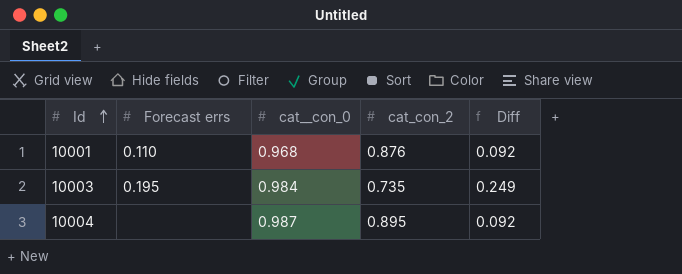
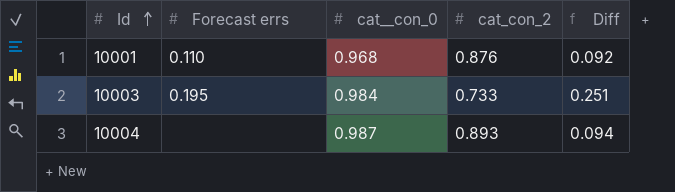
10003 | cat_con_2: 0.735 -> 0.733
10003 | Diff: 0.249 -> 0.251
10004 | cat_con_2: 0.895 -> 0.893
10004 | Diff: 0.092 -> 0.094

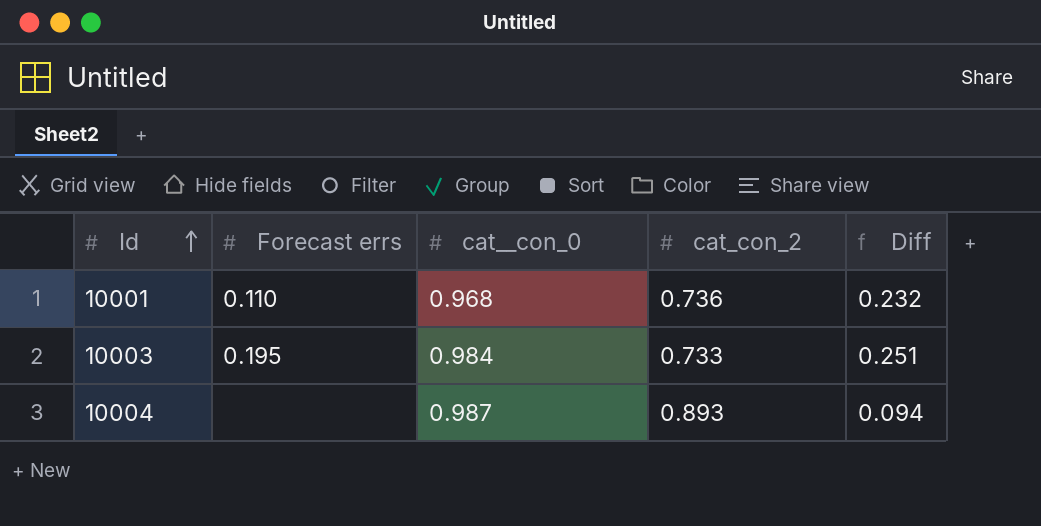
10001 | cat_con_2: 0.876 -> 0.736
10001 | Diff: 0.092 -> 0.232

